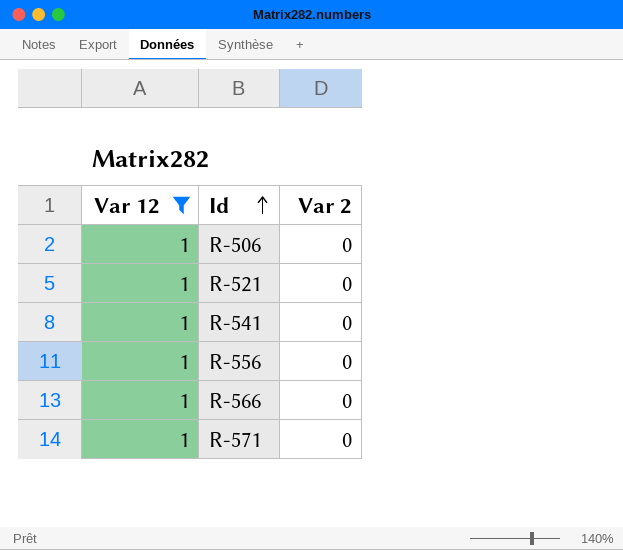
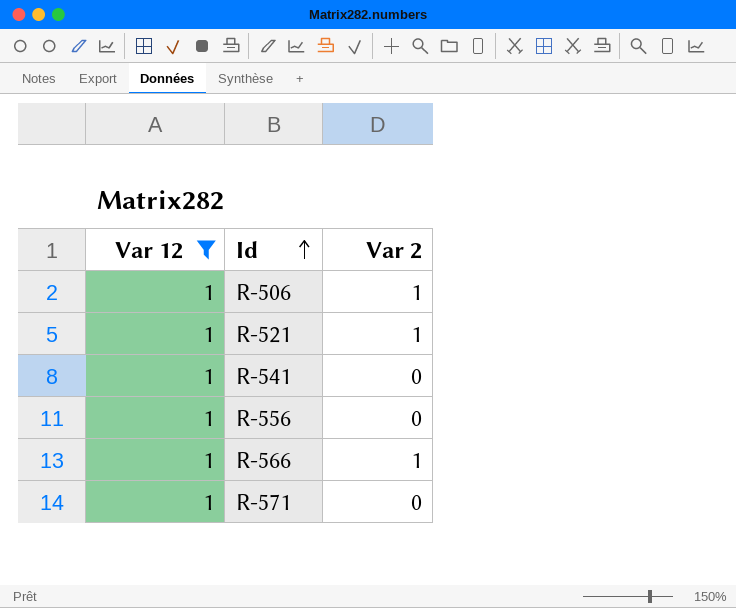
R-506 | Var 2: 0 -> 1
R-521 | Var 2: 0 -> 1
R-566 | Var 2: 0 -> 1

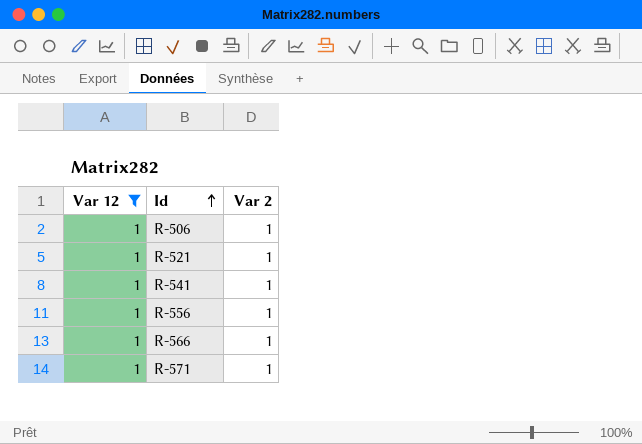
R-541 | Var 2: 0 -> 1
R-556 | Var 2: 0 -> 1
R-571 | Var 2: 0 -> 1

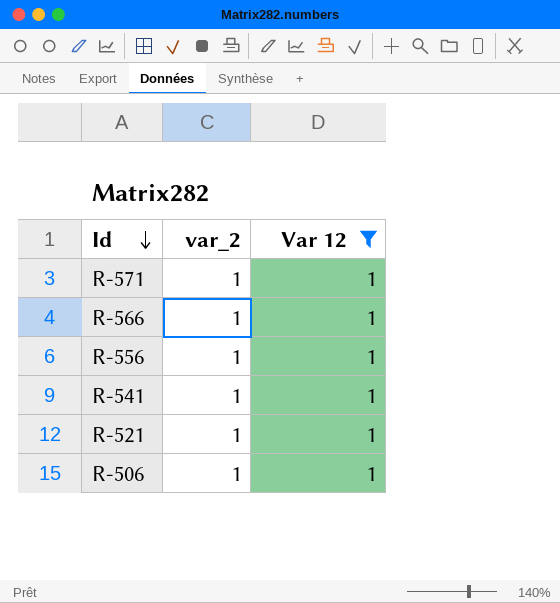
row order: Id ascending -> Id descending
column name: Var 2 -> var_2
column Var 12 | position: 1 -> 3

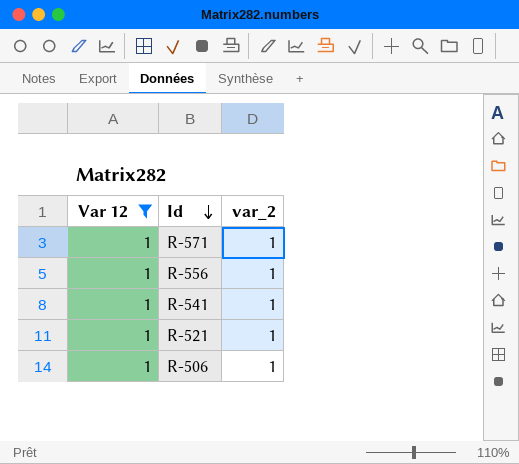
column Var 12 | position: 3 -> 1
row R-566: 1 | 1 -> none

